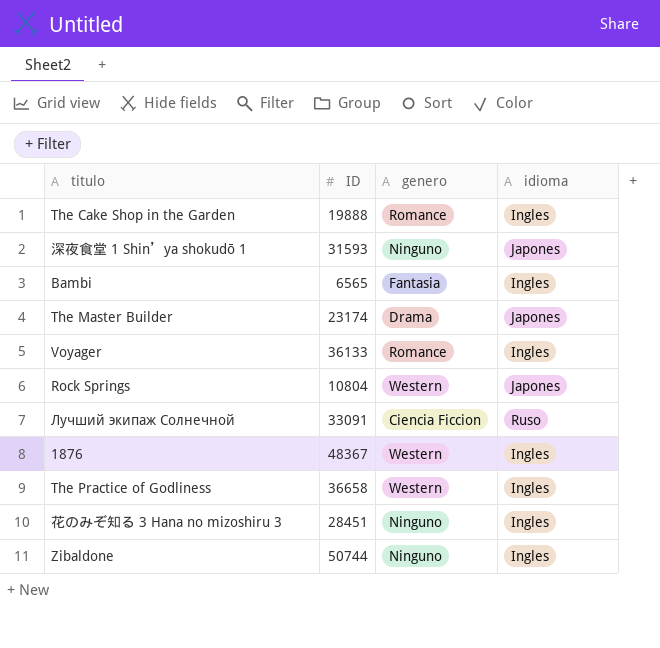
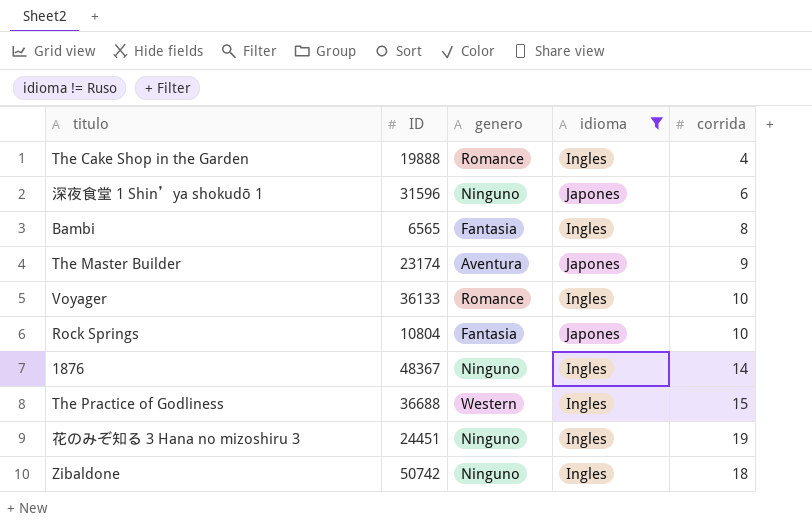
filter: none -> idioma != Ruso
column corrida | position: none -> 5
深夜食堂 1 Shinʼya shokudō 1 | ID: 31593 -> 31596
The Master Builder | genero: Drama -> Aventura
Rock Springs | genero: Western -> Fantasia
1876 | genero: Western -> Ninguno
The Practice of Godliness | ID: 36658 -> 36688
花のみぞ知る 3 Hana no mizoshiru 3 | ID: 28451 -> 24451
Zibaldone | ID: 50744 -> 50742

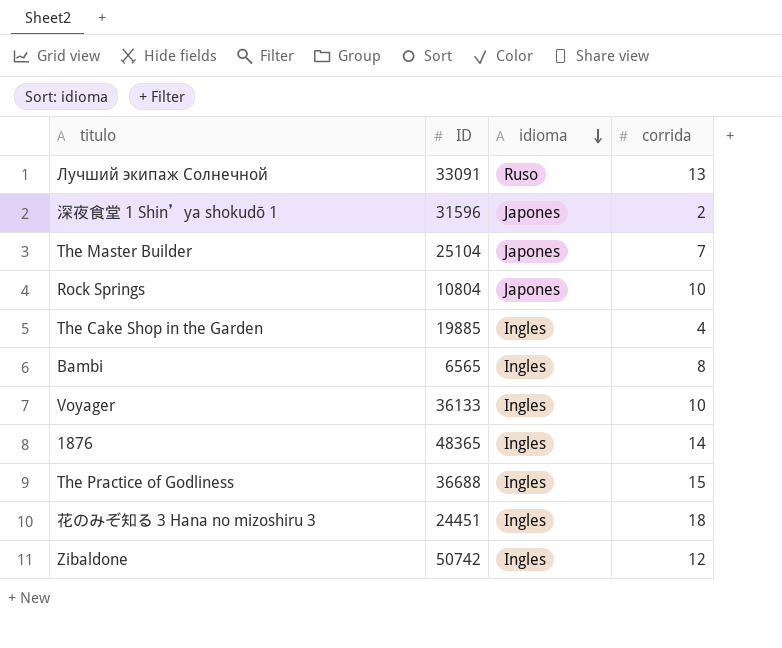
filter: idioma != Ruso -> none
row order: none -> idioma descending
column genero | position: 3 -> none
深夜食堂 1 Shinʼya shokudō 1 | corrida: 6 -> 2
The Master Builder | ID: 23174 -> 25104
The Master Builder | corrida: 9 -> 7
The Cake Shop in the Garden | ID: 19888 -> 19885
1876 | ID: 48367 -> 48365
花のみぞ知る 3 Hana no mizoshiru 3 | corrida: 19 -> 18
Zibaldone | corrida: 18 -> 12

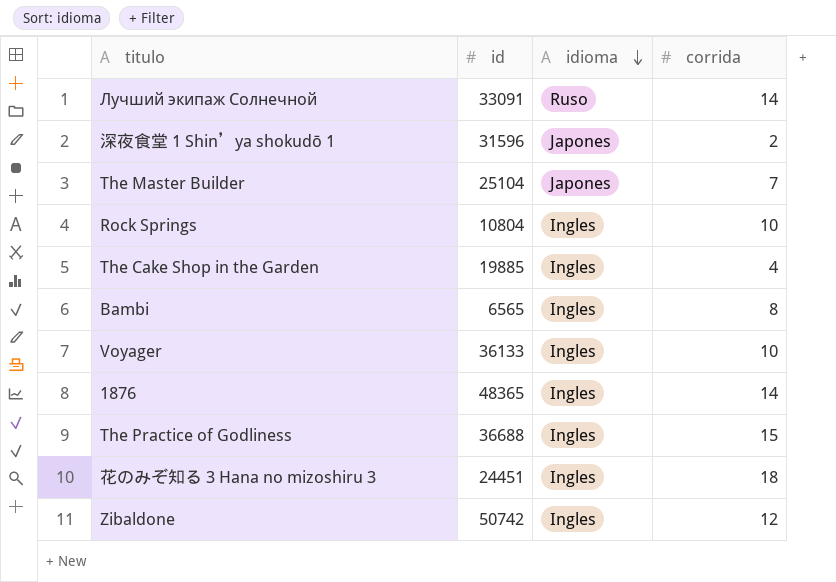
column name: ID -> id
Лучший экипаж Солнечной | corrida: 13 -> 14
Rock Springs | idioma: Japones -> Ingles

